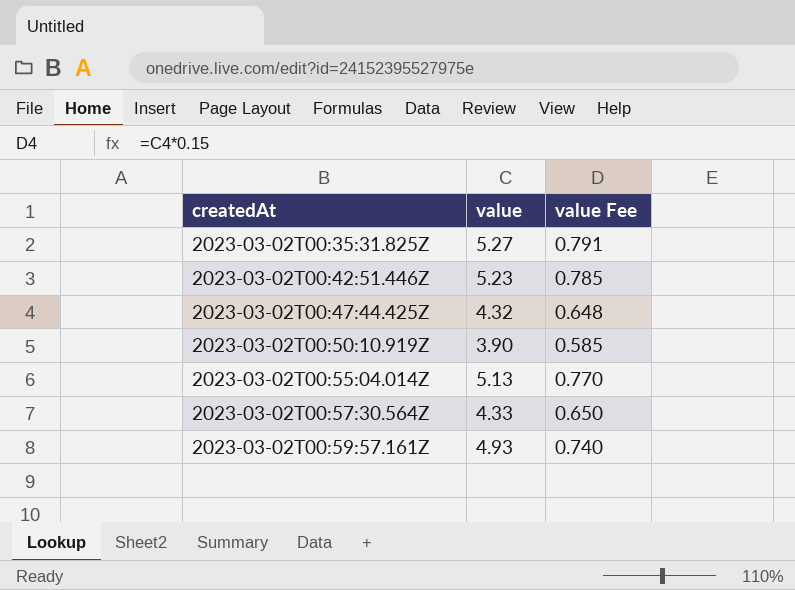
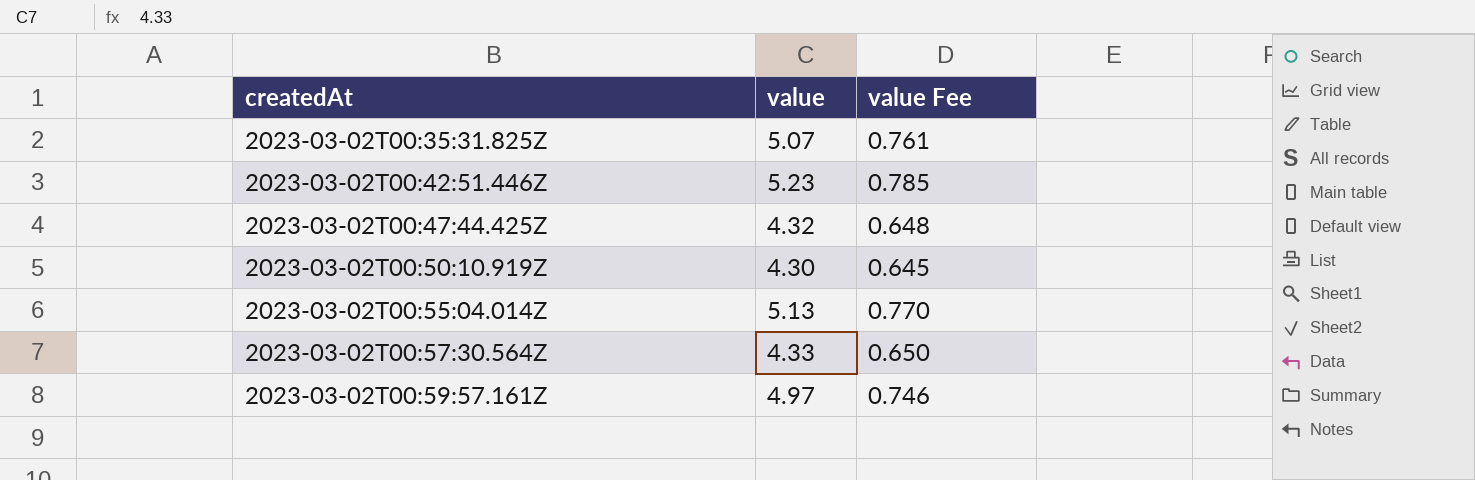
2023-03-02T00:35:31.825Z | value: 5.27 -> 5.07
2023-03-02T00:35:31.825Z | value Fee: 0.791 -> 0.761
2023-03-02T00:50:10.919Z | value: 3.90 -> 4.30
2023-03-02T00:50:10.919Z | value Fee: 0.585 -> 0.645
2023-03-02T00:59:57.161Z | value: 4.93 -> 4.97
2023-03-02T00:59:57.161Z | value Fee: 0.740 -> 0.746

